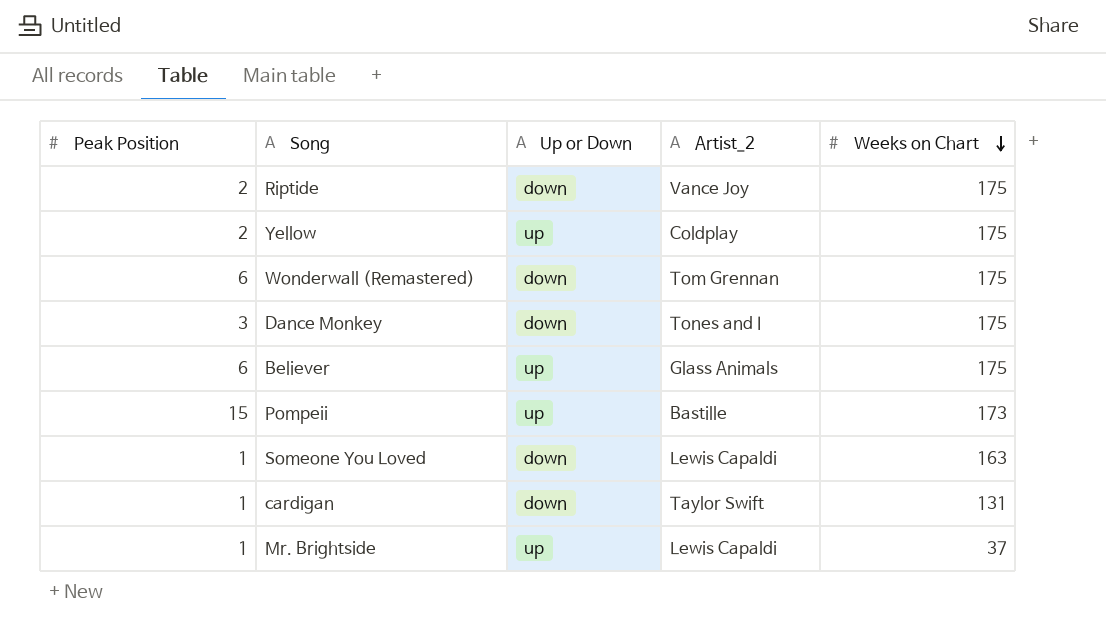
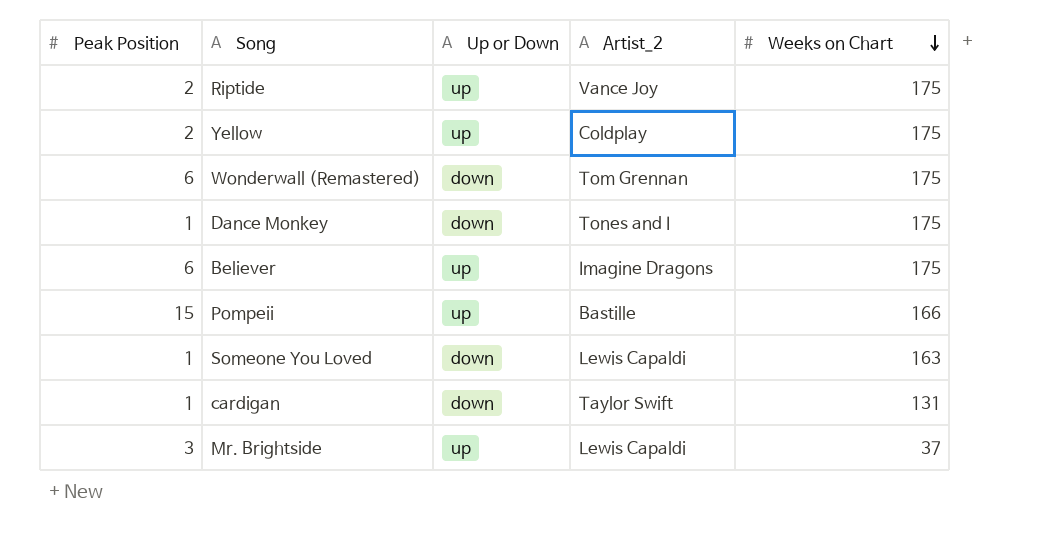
Riptide | Up or Down: down -> up
Dance Monkey | Peak Position: 3 -> 1
Believer | Artist_2: Glass Animals -> Imagine Dragons
Pompeii | Weeks on Chart: 173 -> 166
Mr. Brightside | Peak Position: 1 -> 3

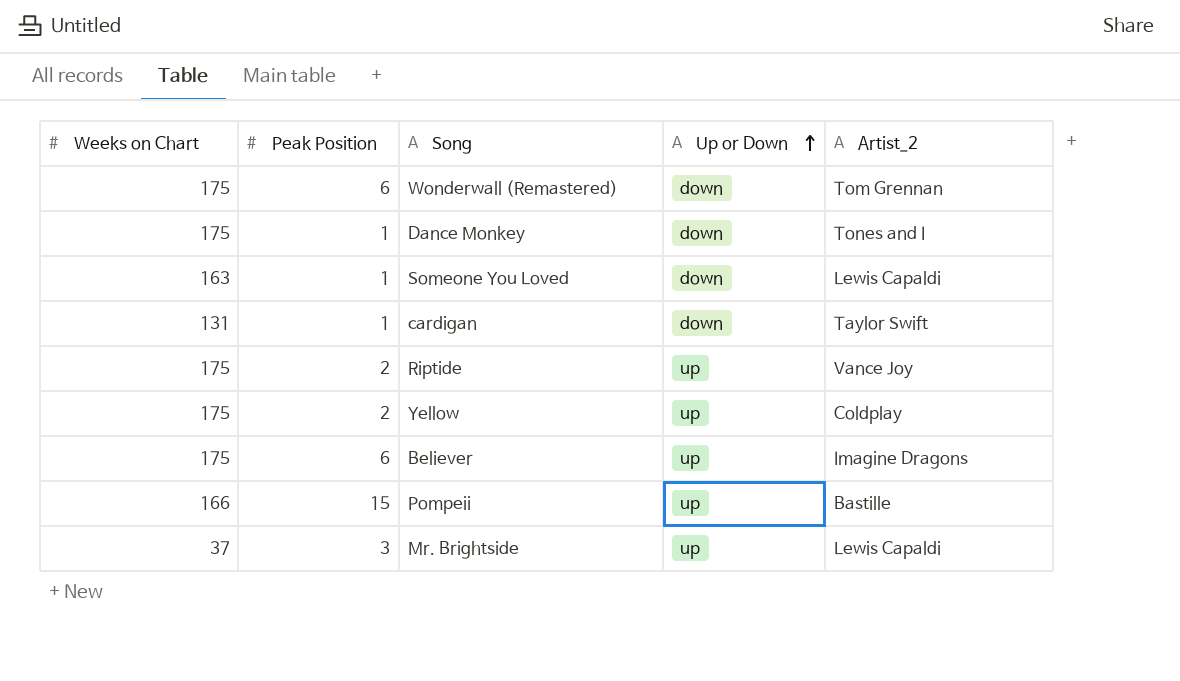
row order: Weeks on Chart descending -> Up or Down ascending
column Weeks on Chart | position: 5 -> 1

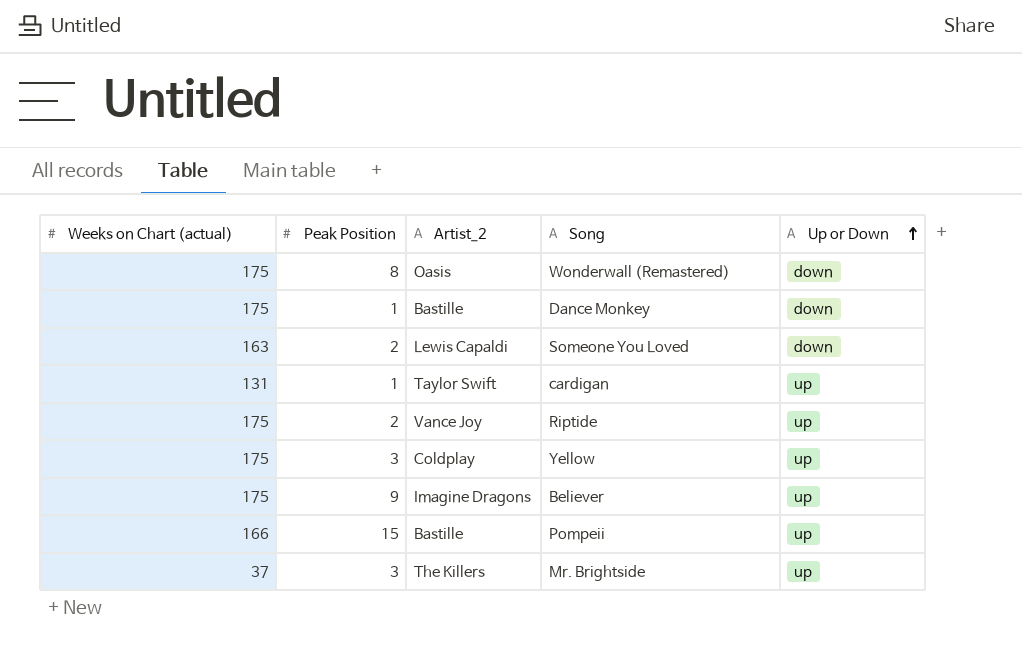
column name: Weeks on Chart -> Weeks on Chart (actual)
column Artist_2 | position: 5 -> 3
Wonderwall (Remastered) | Peak Position: 6 -> 8
Wonderwall (Remastered) | Artist_2: Tom Grennan -> Oasis
Dance Monkey | Artist_2: Tones and I -> Bastille
Someone You Loved | Peak Position: 1 -> 2
cardigan | Up or Down: down -> up
Yellow | Peak Position: 2 -> 3
Believer | Peak Position: 6 -> 9
Mr. Brightside | Artist_2: Lewis Capaldi -> The Killers

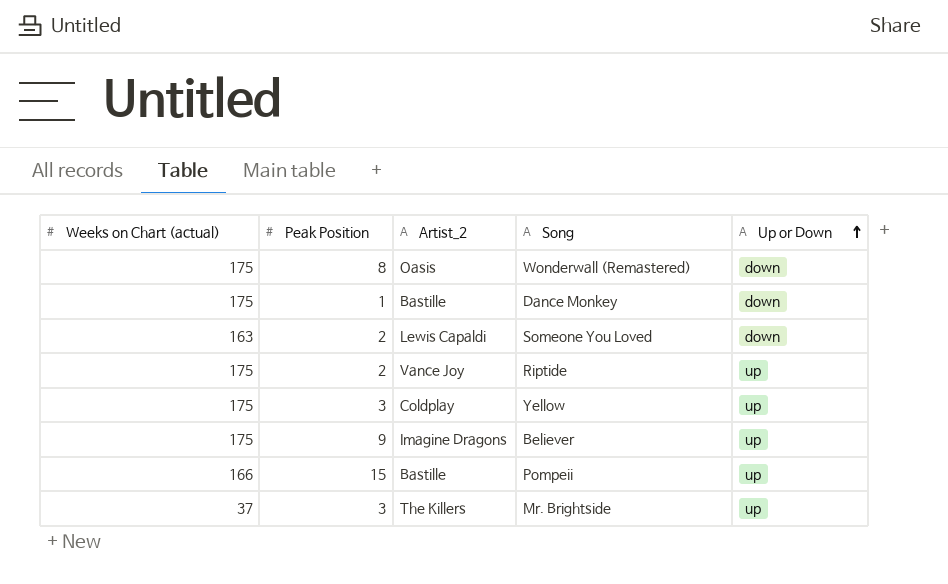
row cardigan: 131 | 1 | Taylor Swift | up -> none

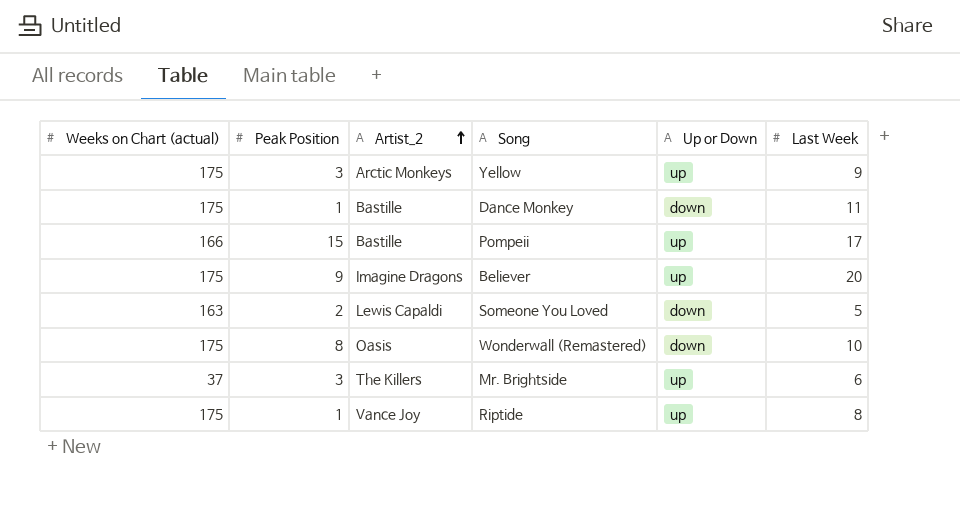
row order: Up or Down ascending -> Artist_2 ascending
column Last Week | position: none -> 6
Yellow | Artist_2: Coldplay -> Arctic Monkeys
Riptide | Peak Position: 2 -> 1

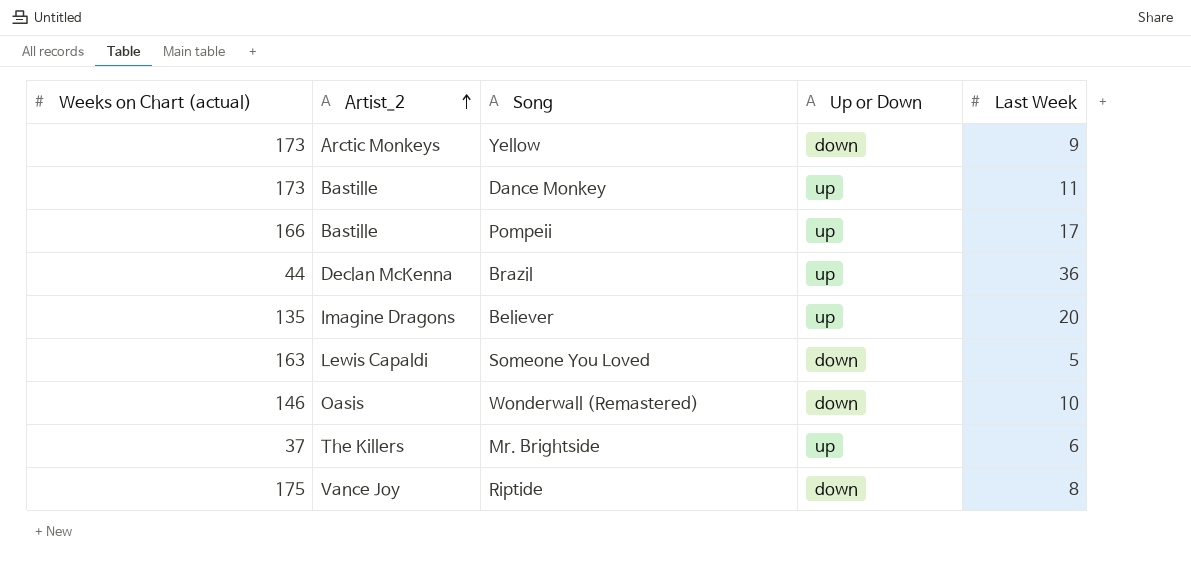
column Peak Position | position: 2 -> none
Yellow | Weeks on Chart (actual): 175 -> 173
Yellow | Up or Down: up -> down
Dance Monkey | Weeks on Chart (actual): 175 -> 173
Dance Monkey | Up or Down: down -> up
row Brazil: none -> 44 | Declan McKenna | up | 36
Believer | Weeks on Chart (actual): 175 -> 135
Wonderwall (Remastered) | Weeks on Chart (actual): 175 -> 146
Riptide | Up or Down: up -> down

